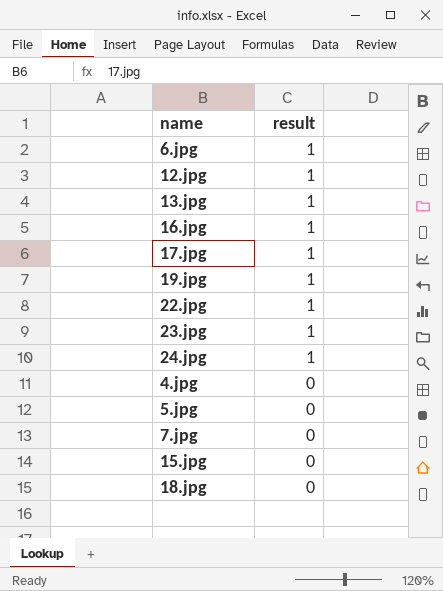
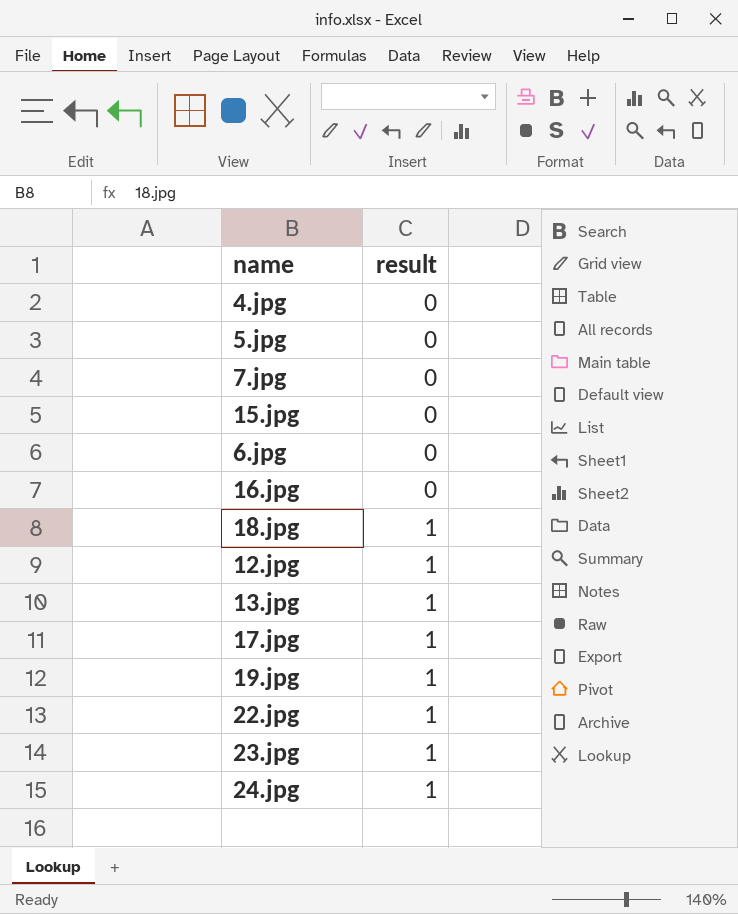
row order: result descending -> result ascending
6.jpg | result: 1 -> 0
16.jpg | result: 1 -> 0
18.jpg | result: 0 -> 1

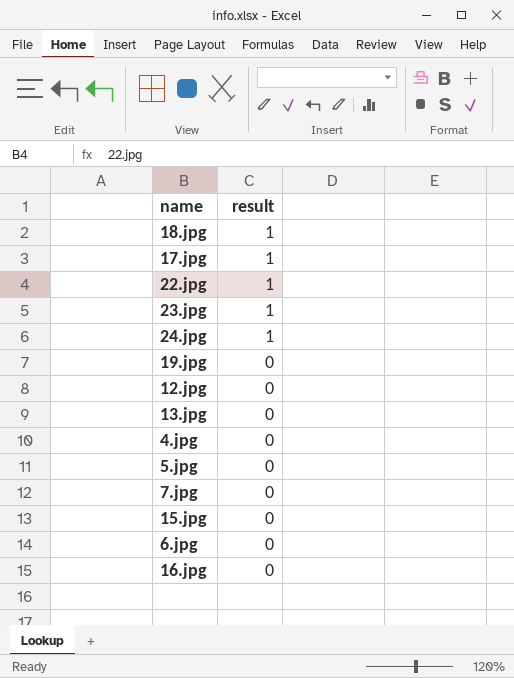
row order: result ascending -> result descending
19.jpg | result: 1 -> 0
12.jpg | result: 1 -> 0
13.jpg | result: 1 -> 0

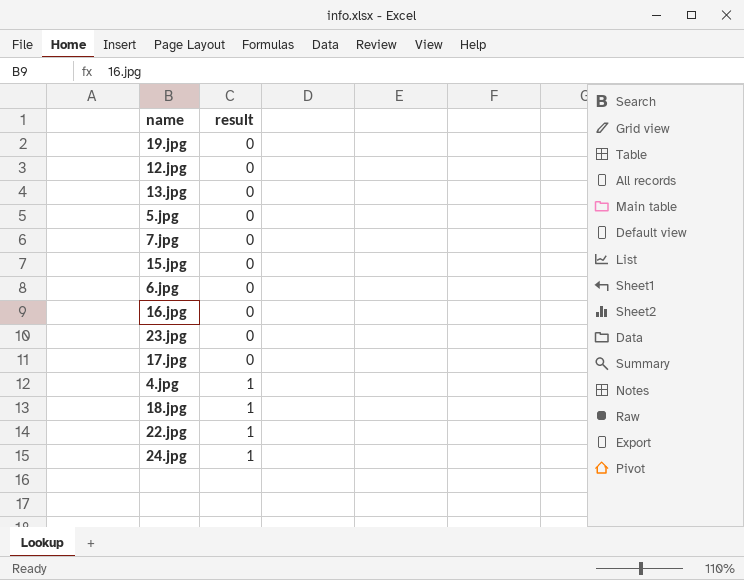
row order: result descending -> result ascending
23.jpg | result: 1 -> 0
17.jpg | result: 1 -> 0
4.jpg | result: 0 -> 1

